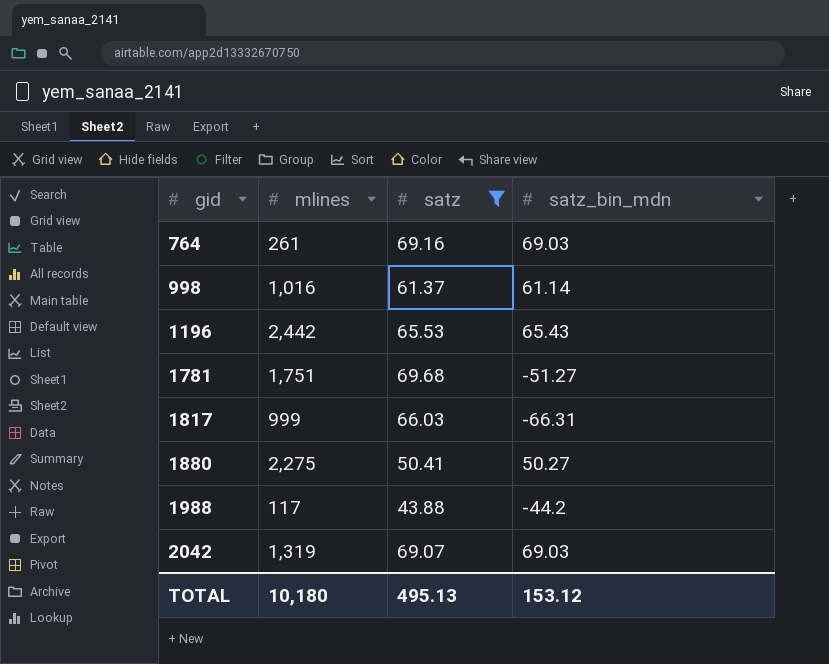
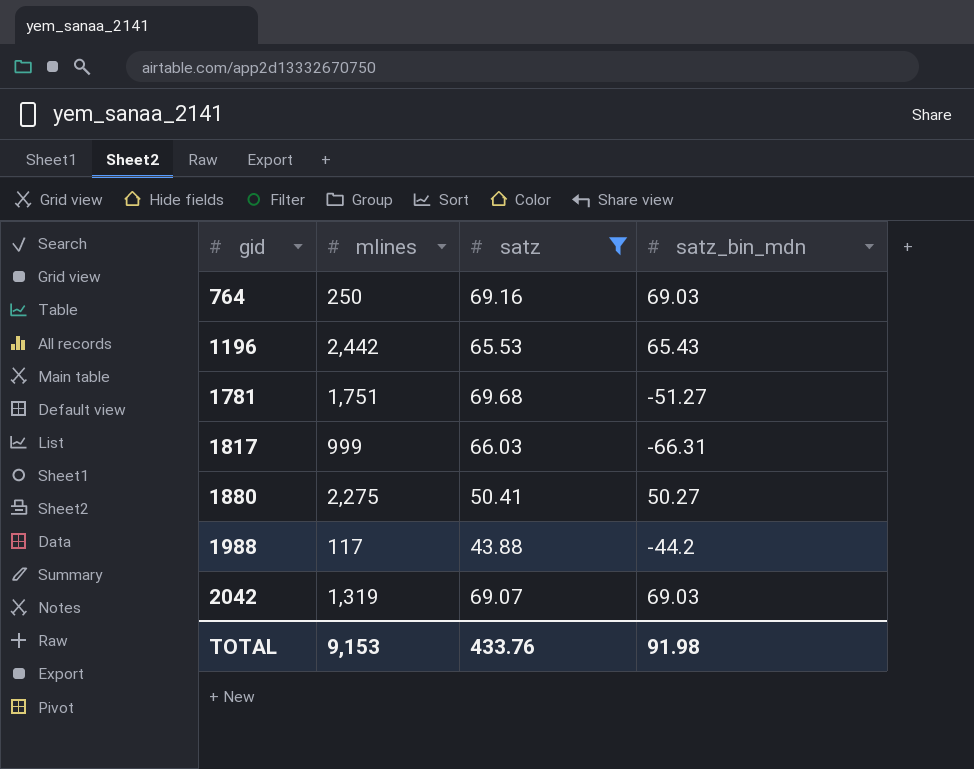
row 998: 1,016 | 61.37 | 61.14 -> none
764 | mlines: 261 -> 250
TOTAL | mlines: 10,180 -> 9,153
TOTAL | satz: 495.13 -> 433.76
TOTAL | satz_bin_mdn: 153.12 -> 91.98

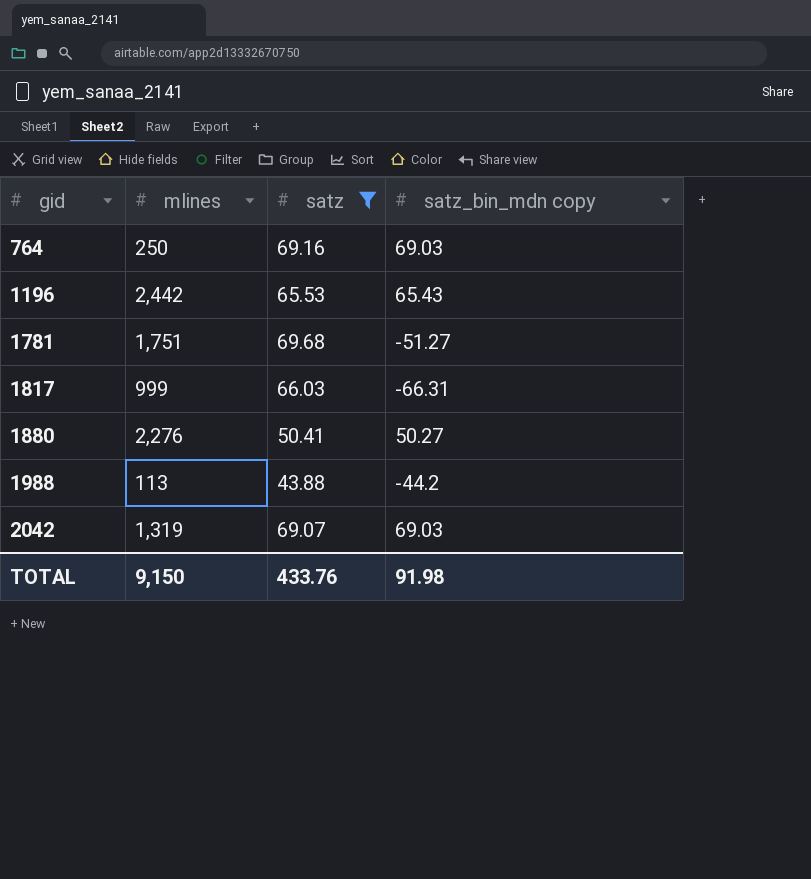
column name: satz_bin_mdn -> satz_bin_mdn copy
1880 | mlines: 2,275 -> 2,276
1988 | mlines: 117 -> 113
TOTAL | mlines: 9,153 -> 9,150

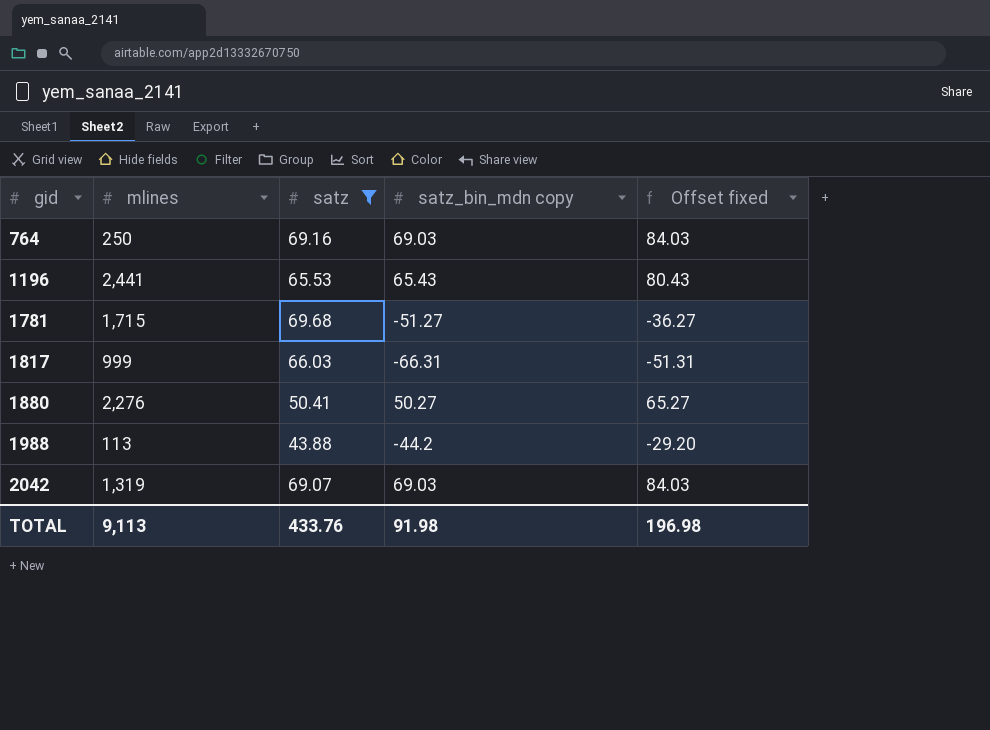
column Offset fixed | formula: none -> [satz_bin_mdn copy] + 15
1196 | mlines: 2,442 -> 2,441
1781 | mlines: 1,751 -> 1,715
TOTAL | mlines: 9,150 -> 9,113

